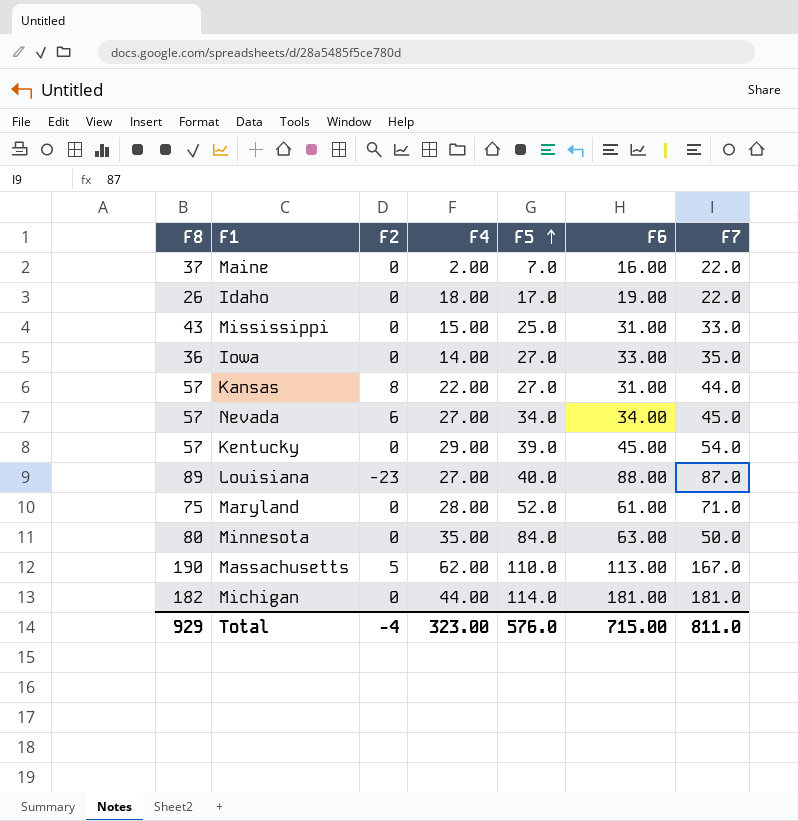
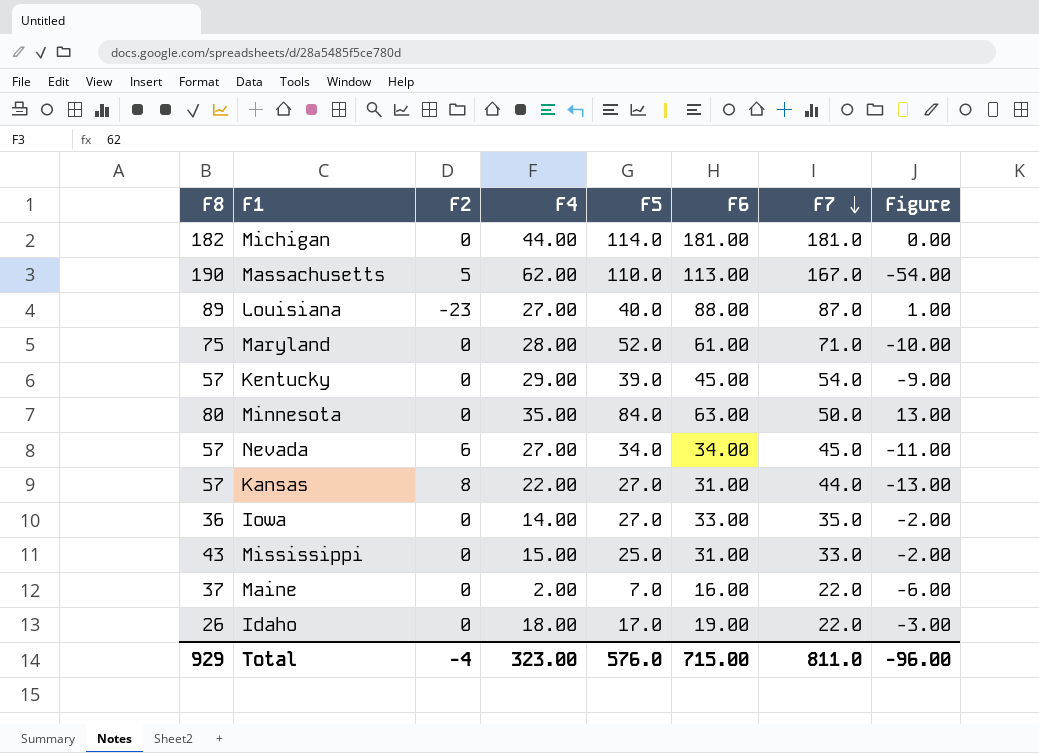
row order: F5 ascending -> F7 descending
column Figure | formula: none -> [F6] - [F7]

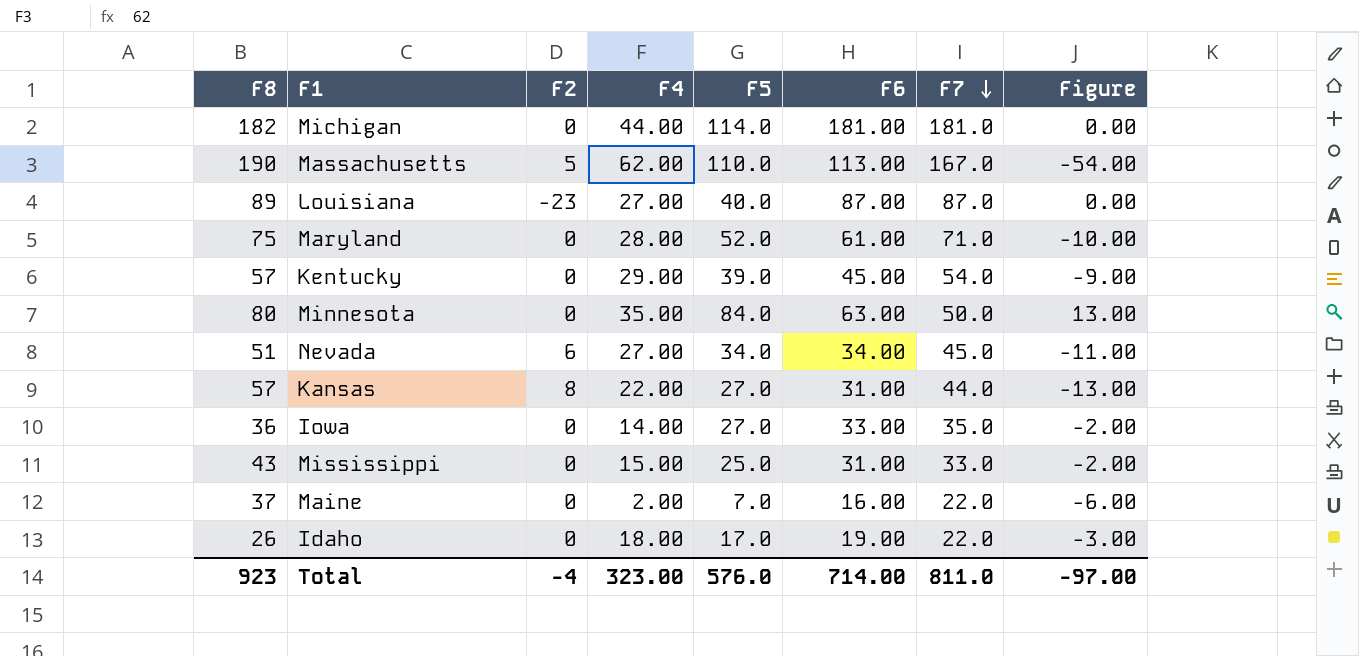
Louisiana | F6: 88.00 -> 87.00
Louisiana | Figure: 1.00 -> 0.00
Nevada | F8: 57 -> 51
Total | F8: 929 -> 923
Total | F6: 715.00 -> 714.00
Total | Figure: -96.00 -> -97.00

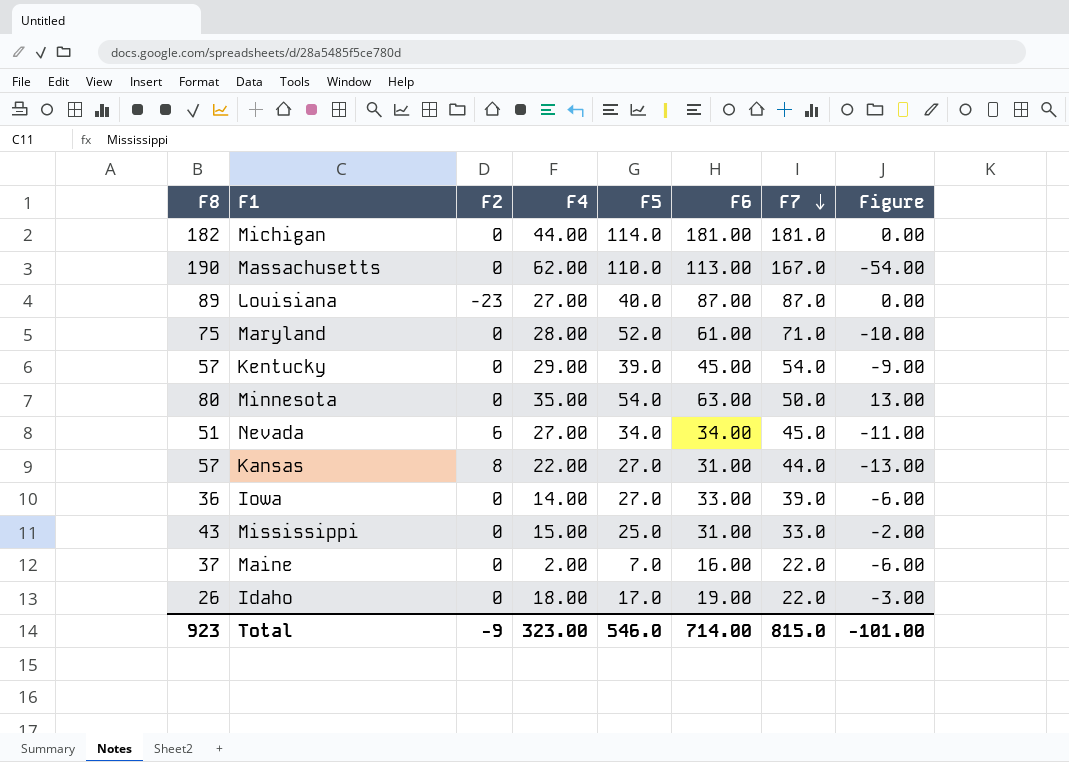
Massachusetts | F2: 5 -> 0
Minnesota | F5: 84.0 -> 54.0
Iowa | F7: 35.0 -> 39.0
Iowa | Figure: -2.00 -> -6.00
Total | F2: -4 -> -9
Total | F5: 576.0 -> 546.0
Total | F7: 811.0 -> 815.0
Total | Figure: -97.00 -> -101.00

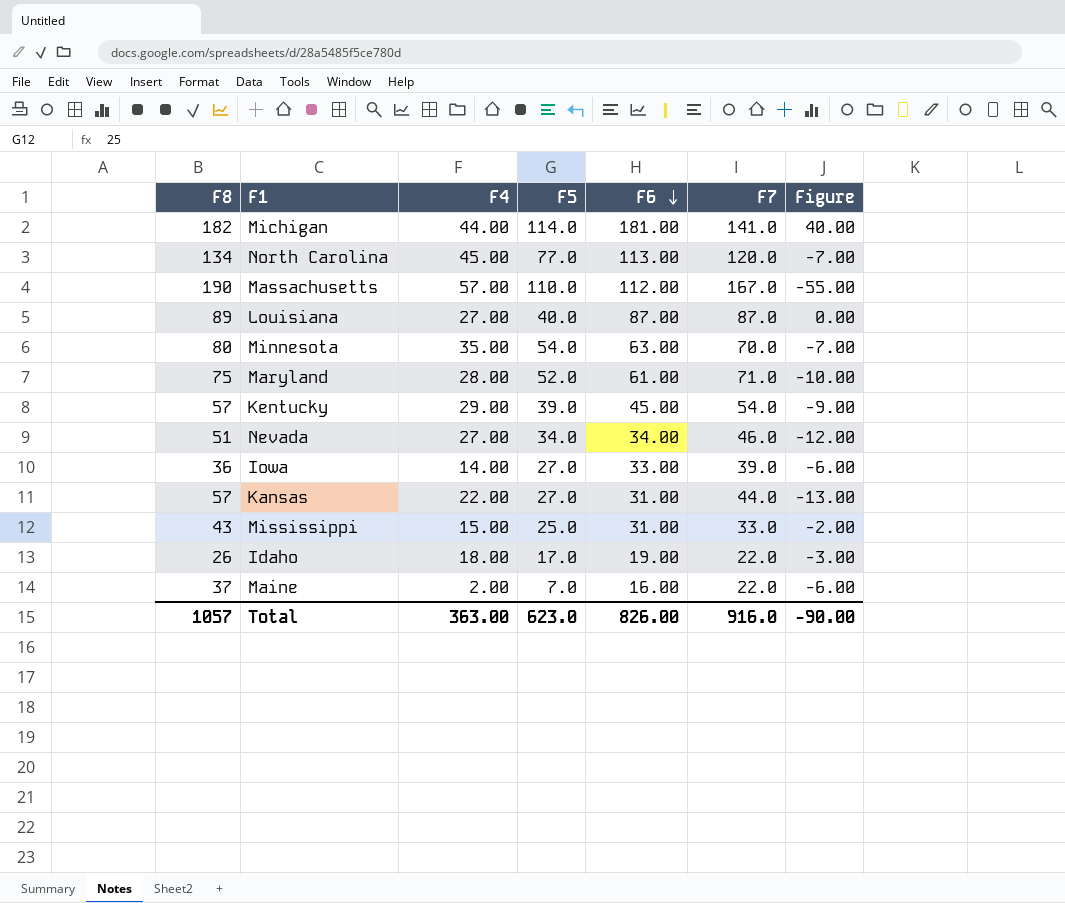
row order: F7 descending -> F6 descending
column F2 | position: 3 -> none
Michigan | F7: 181.0 -> 141.0
Michigan | Figure: 0.00 -> 40.00
row North Carolina: none -> 134 | 45.00 | 77.0 | 113.00 | 120.0 | -7.00
Massachusetts | F4: 62.00 -> 57.00
Massachusetts | F6: 113.00 -> 112.00
Massachusetts | Figure: -54.00 -> -55.00
Minnesota | F7: 50.0 -> 70.0
Minnesota | Figure: 13.00 -> -7.00
Nevada | F7: 45.0 -> 46.0
Nevada | Figure: -11.00 -> -12.00
Total | F8: 923 -> 1057
Total | F4: 323.00 -> 363.00
Total | F5: 546.0 -> 623.0
Total | F6: 714.00 -> 826.00
Total | F7: 815.0 -> 916.0
Total | Figure: -101.00 -> -90.00

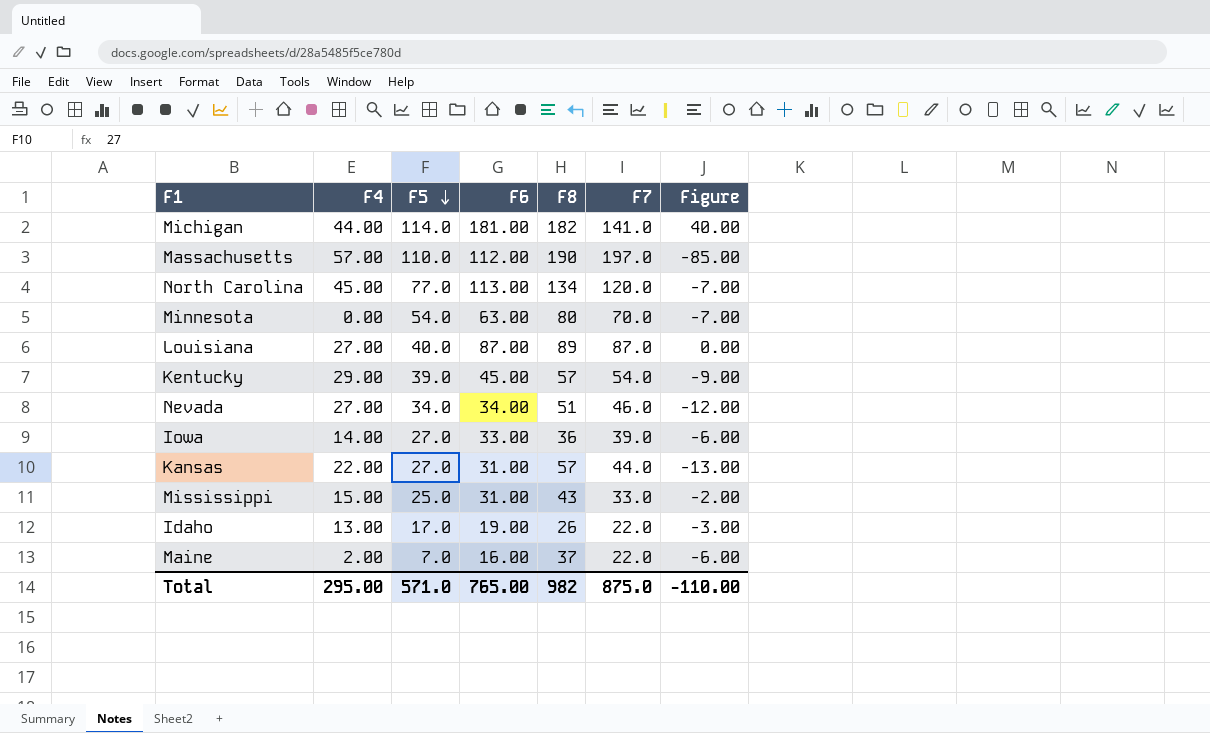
row order: F6 descending -> F5 descending
column F8 | position: 1 -> 5
row Maryland: 75 | 28.00 | 52.0 | 61.00 | 71.0 | -10.00 -> none
Massachusetts | F7: 167.0 -> 197.0
Massachusetts | Figure: -55.00 -> -85.00
Minnesota | F4: 35.00 -> 0.00
Idaho | F4: 18.00 -> 13.00
Total | F4: 363.00 -> 295.00
Total | F5: 623.0 -> 571.0
Total | F6: 826.00 -> 765.00
Total | F8: 1057 -> 982
Total | F7: 916.0 -> 875.0
Total | Figure: -90.00 -> -110.00

